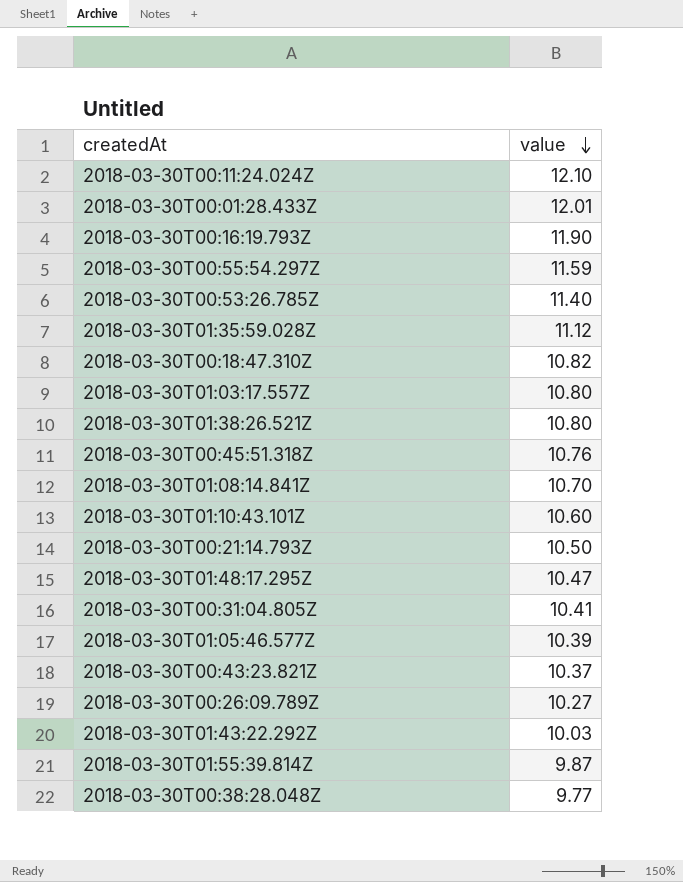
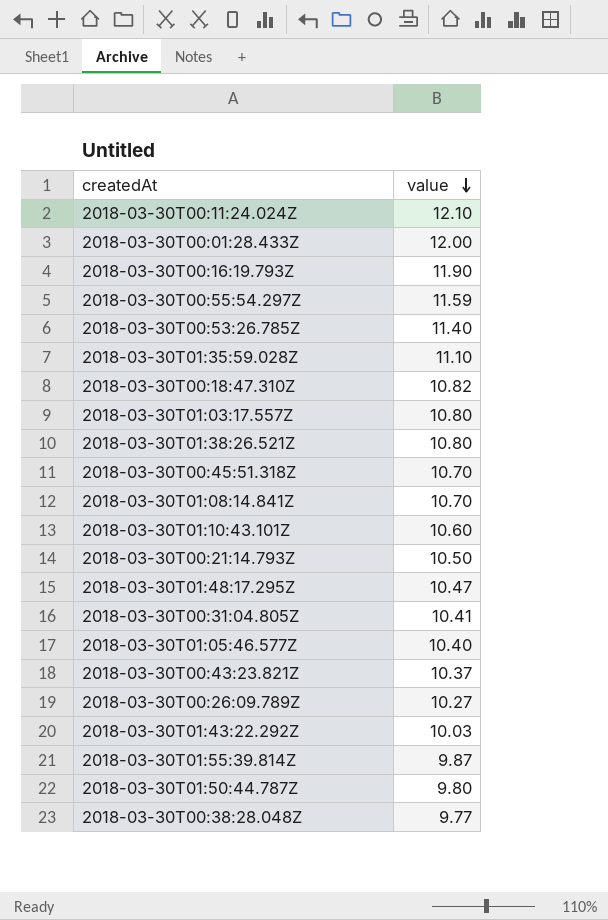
2018-03-30T00:01:28.433Z | value: 12.01 -> 12.00
2018-03-30T01:35:59.028Z | value: 11.12 -> 11.10
2018-03-30T00:45:51.318Z | value: 10.76 -> 10.70
2018-03-30T01:05:46.577Z | value: 10.39 -> 10.40
row 2018-03-30T01:50:44.787Z: none -> 9.80

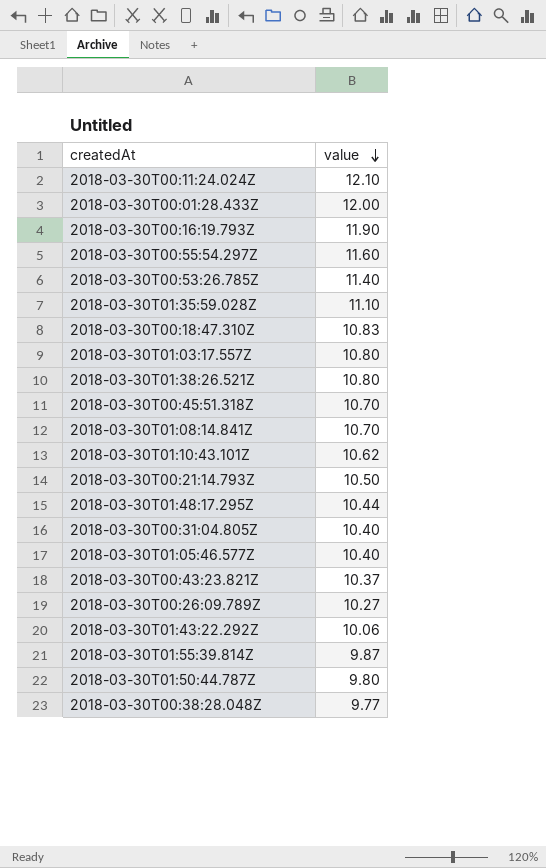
2018-03-30T00:55:54.297Z | value: 11.59 -> 11.60
2018-03-30T00:18:47.310Z | value: 10.82 -> 10.83
2018-03-30T01:10:43.101Z | value: 10.60 -> 10.62
2018-03-30T01:48:17.295Z | value: 10.47 -> 10.44
2018-03-30T00:31:04.805Z | value: 10.41 -> 10.40
2018-03-30T01:43:22.292Z | value: 10.03 -> 10.06

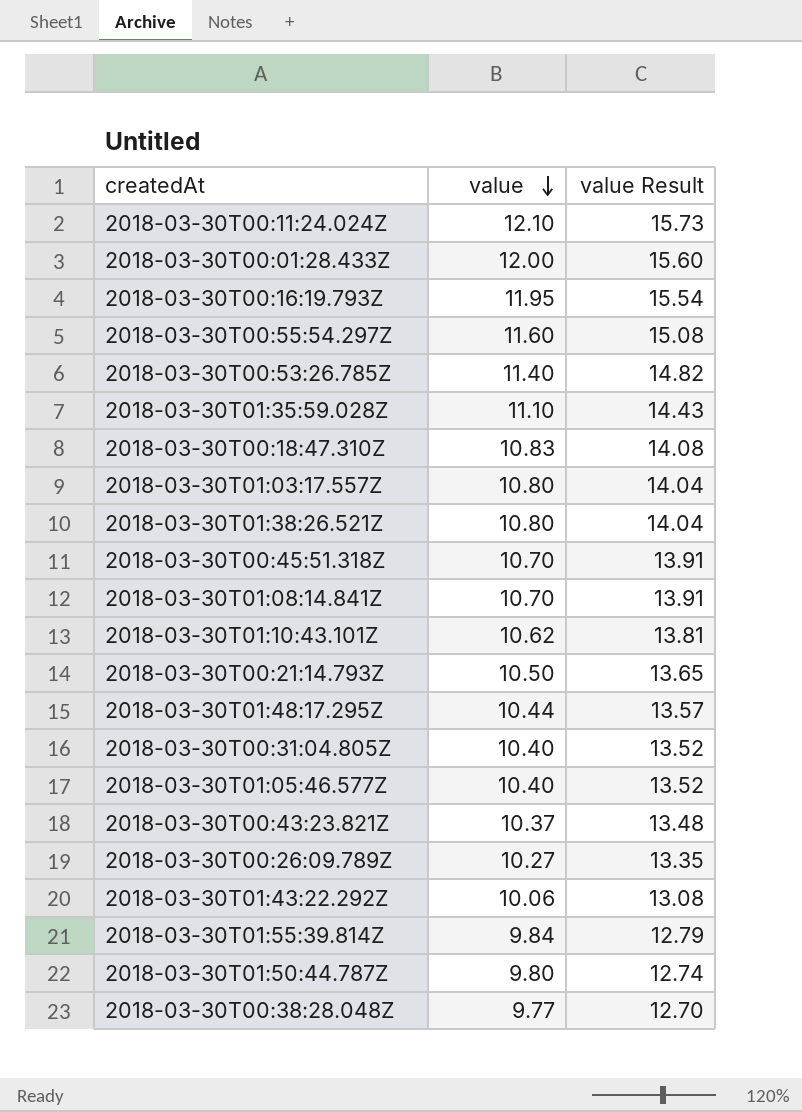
column value Result | formula: none -> [value] * 1.3
2018-03-30T00:16:19.793Z | value: 11.90 -> 11.95
2018-03-30T01:55:39.814Z | value: 9.87 -> 9.84

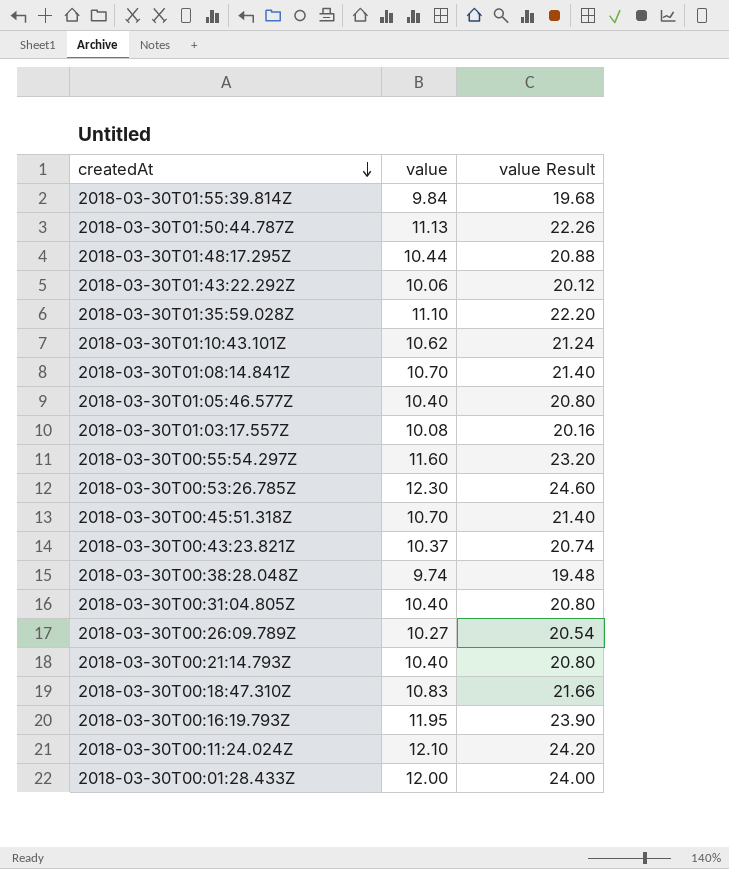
row order: value descending -> createdAt descending
column value Result | formula: [value] * 1.3 -> [value] * 2
row 2018-03-30T01:38:26.521Z: 10.80 | 14.04 -> none
2018-03-30T01:50:44.787Z | value: 9.80 -> 11.13
2018-03-30T01:03:17.557Z | value: 10.80 -> 10.08
2018-03-30T00:53:26.785Z | value: 11.40 -> 12.30
2018-03-30T00:38:28.048Z | value: 9.77 -> 9.74
2018-03-30T00:21:14.793Z | value: 10.50 -> 10.40

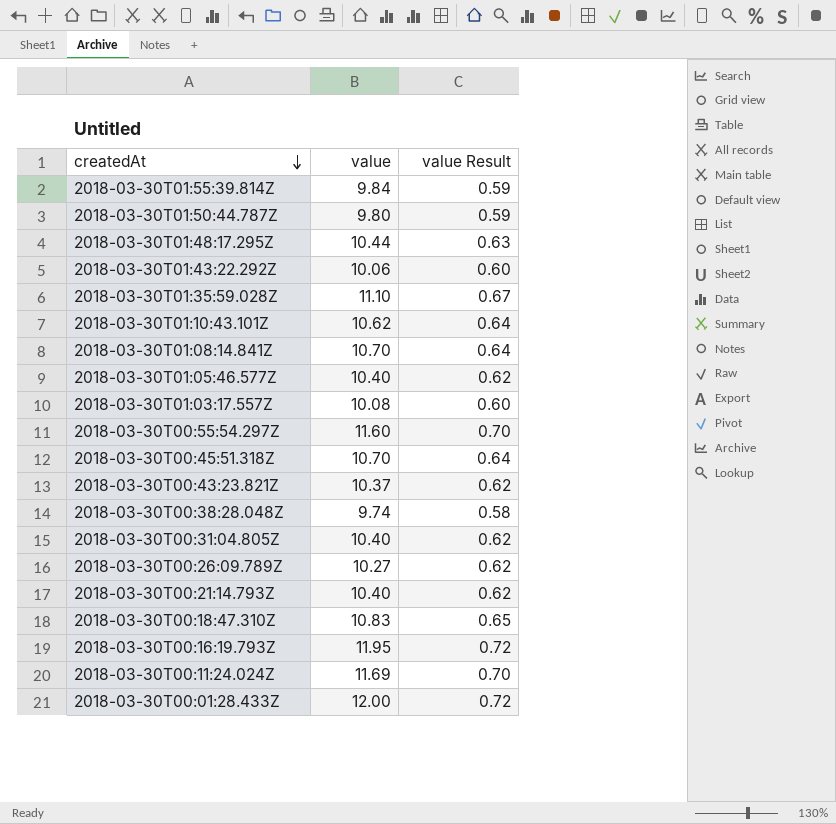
column value Result | formula: [value] * 2 -> [value] * 0.06
row 2018-03-30T00:53:26.785Z: 12.30 | 24.60 -> none
2018-03-30T01:50:44.787Z | value: 11.13 -> 9.80
2018-03-30T00:11:24.024Z | value: 12.10 -> 11.69

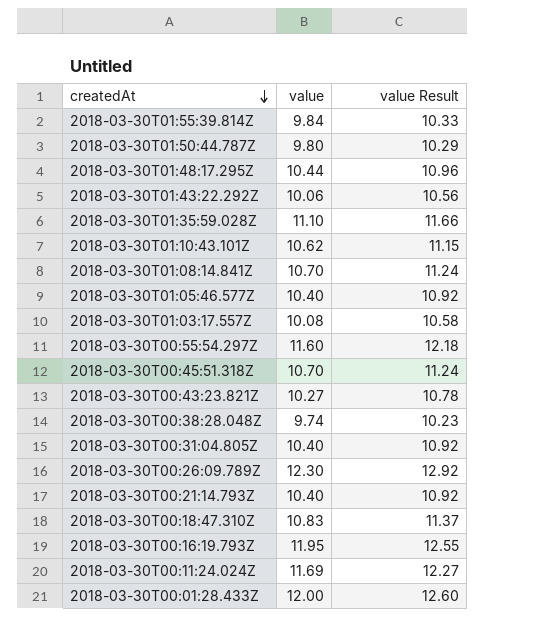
column value Result | formula: [value] * 0.06 -> [value] * 1.05
2018-03-30T00:43:23.821Z | value: 10.37 -> 10.27
2018-03-30T00:26:09.789Z | value: 10.27 -> 12.30

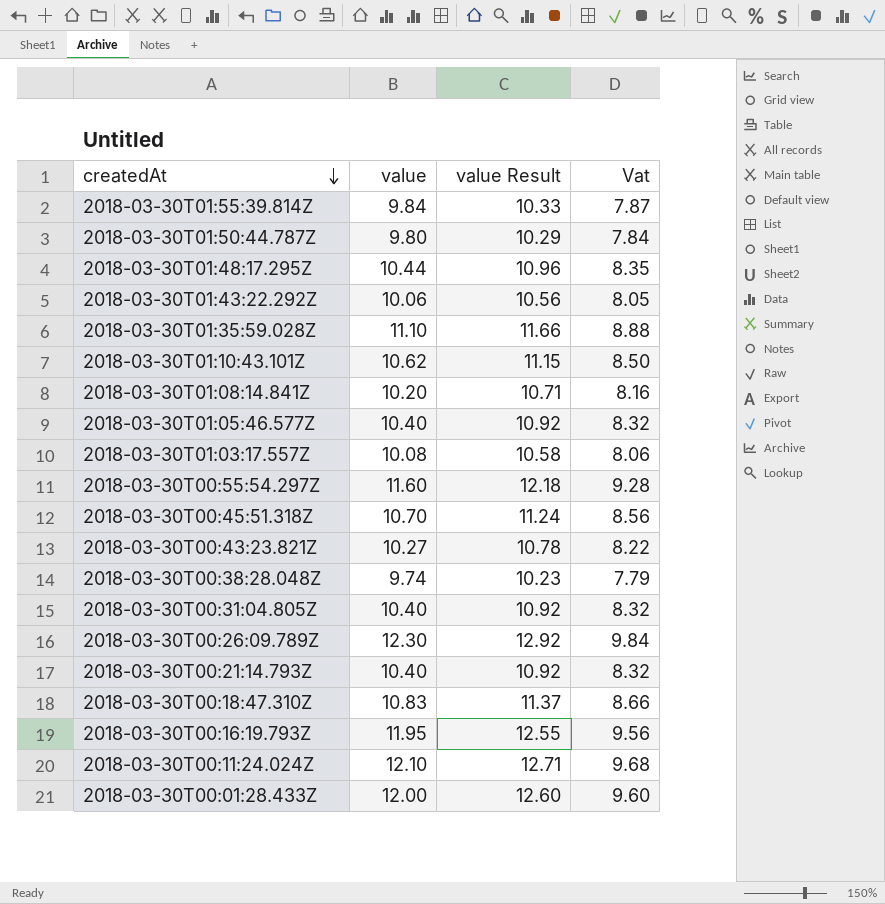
column Vat | formula: none -> [value] * 0.8
2018-03-30T01:08:14.841Z | value: 10.70 -> 10.20
2018-03-30T01:08:14.841Z | value Result: 11.24 -> 10.71
2018-03-30T00:11:24.024Z | value: 11.69 -> 12.10
2018-03-30T00:11:24.024Z | value Result: 12.27 -> 12.71

